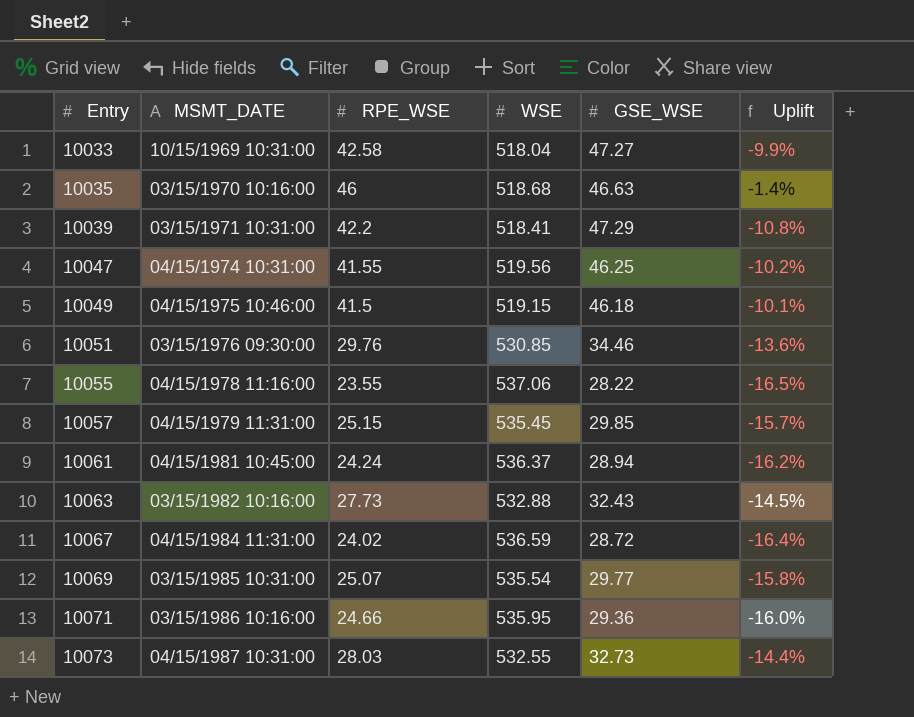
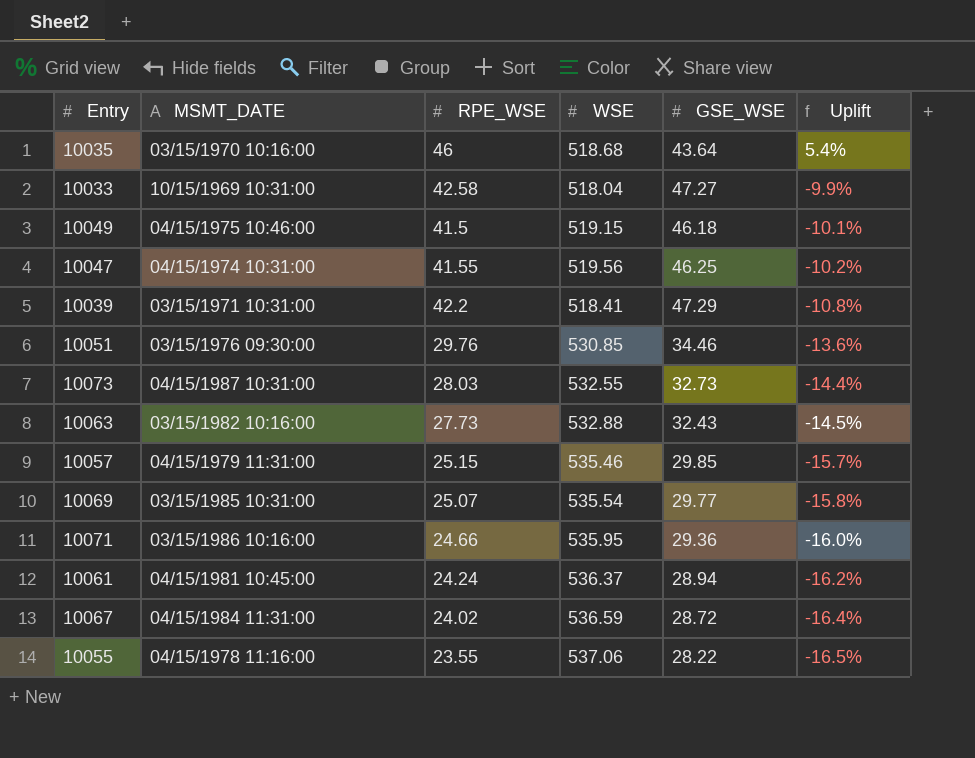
row order: Entry ascending -> Uplift descending
10035 | GSE_WSE: 46.63 -> 43.64
10035 | Uplift: -1.4% -> 5.4%
10057 | WSE: 535.45 -> 535.46

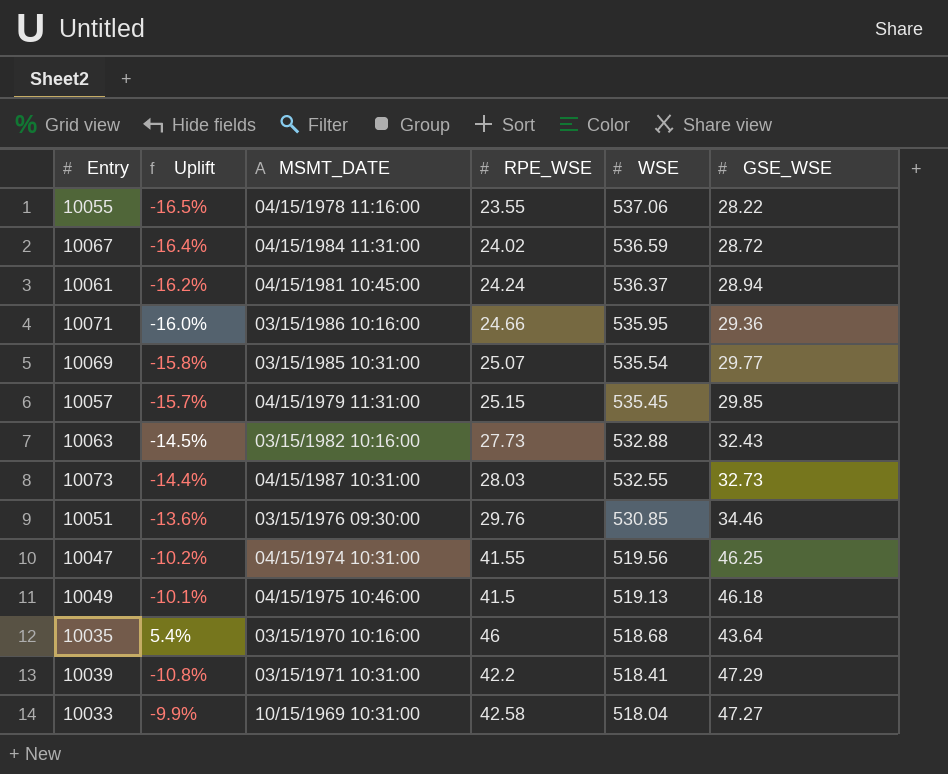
row order: Uplift descending -> WSE descending
column Uplift | position: 6 -> 2
10057 | WSE: 535.46 -> 535.45
10049 | WSE: 519.15 -> 519.13

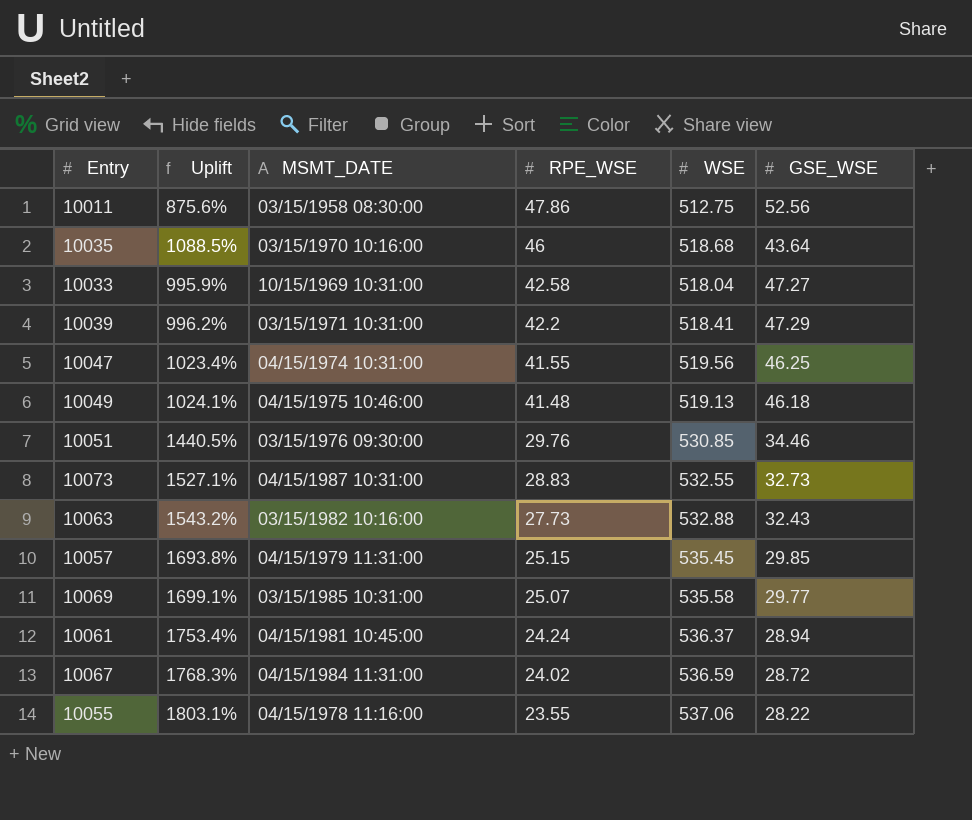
row order: WSE descending -> RPE_WSE descending
column Uplift | formula: ([RPE_WSE] - [GSE_WSE]) / [GSE_WSE] -> ([WSE] - [GSE_WSE]) / [GSE_WSE]
row 10071: -16.0% | 03/15/1986 10:16:00 | 24.66 | 535.95 | 29.36 -> none
row 10011: none -> 875.6% | 03/15/1958 08:30:00 | 47.86 | 512.75 | 52.56
10049 | RPE_WSE: 41.5 -> 41.48
10073 | RPE_WSE: 28.03 -> 28.83
10069 | WSE: 535.54 -> 535.58

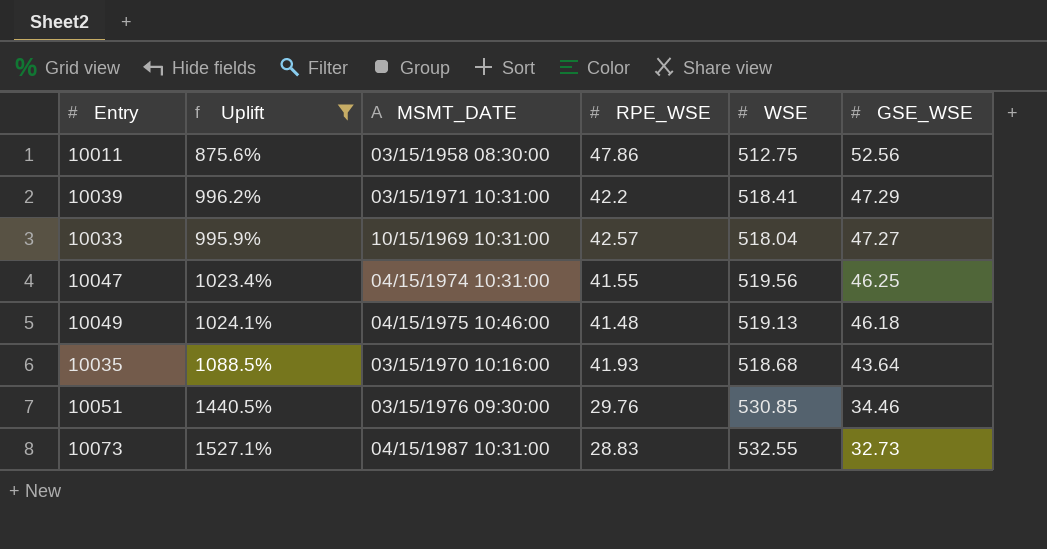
filter: none -> Uplift <= 1527.1%
row order: RPE_WSE descending -> GSE_WSE descending
10033 | RPE_WSE: 42.58 -> 42.57
10035 | RPE_WSE: 46 -> 41.93

